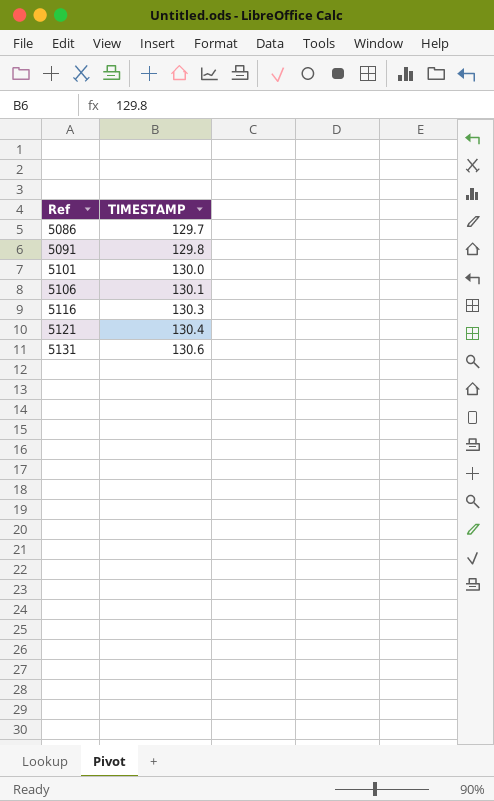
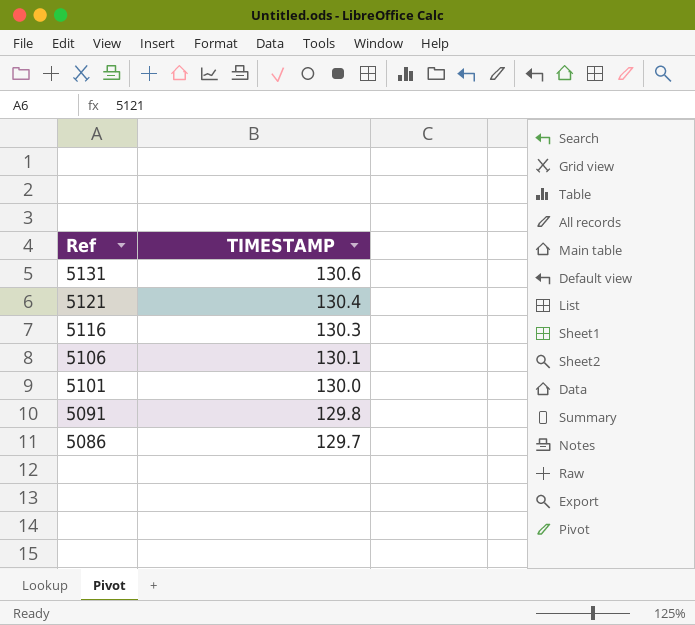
row order: Ref ascending -> Ref descending

